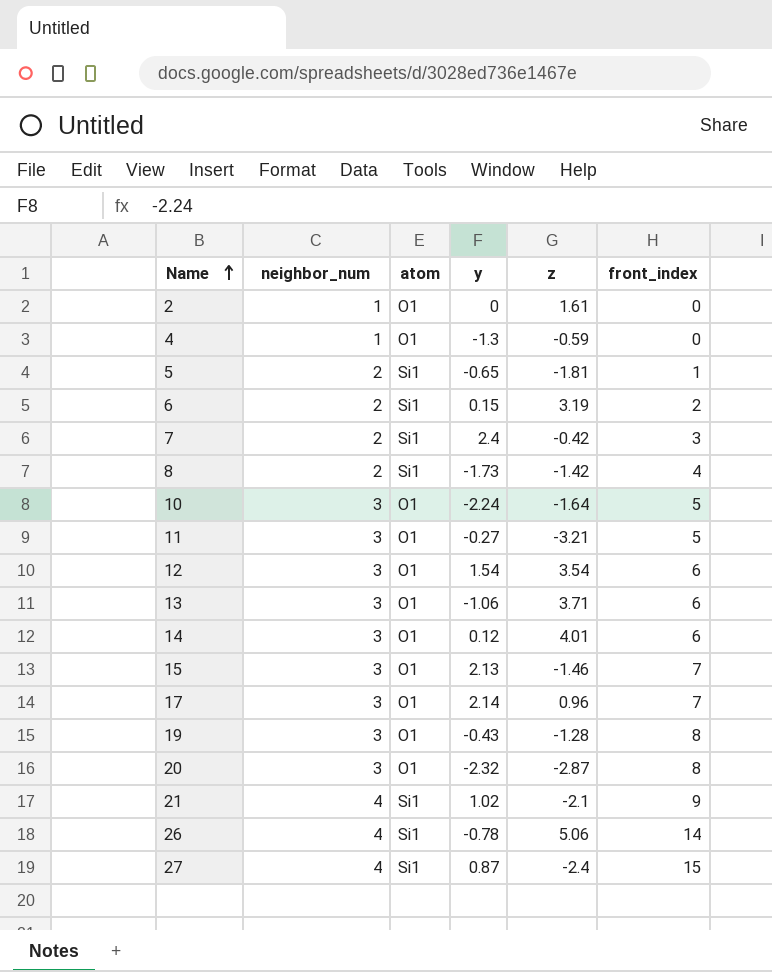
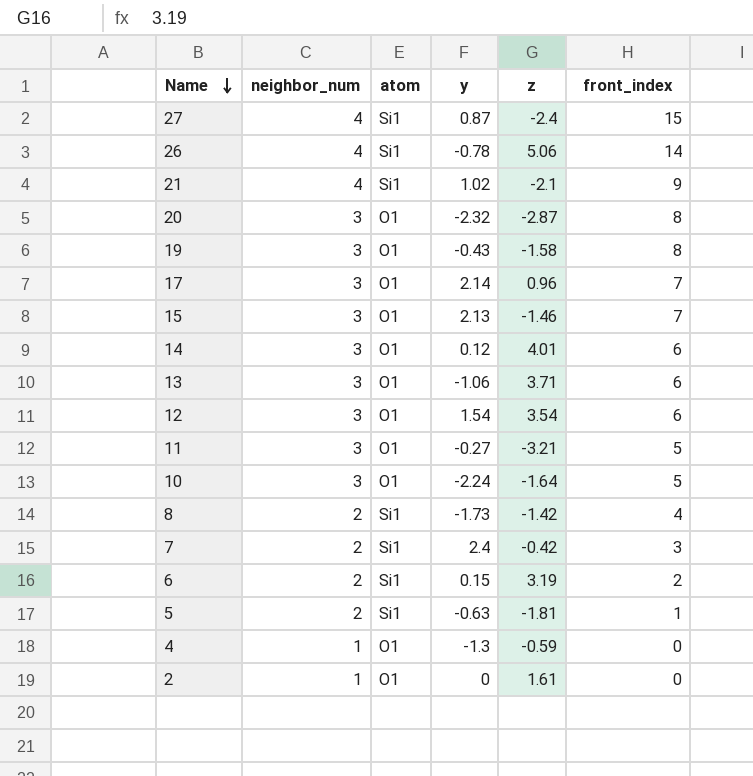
row order: Name ascending -> Name descending
19 | z: -1.28 -> -1.58
5 | y: -0.65 -> -0.63

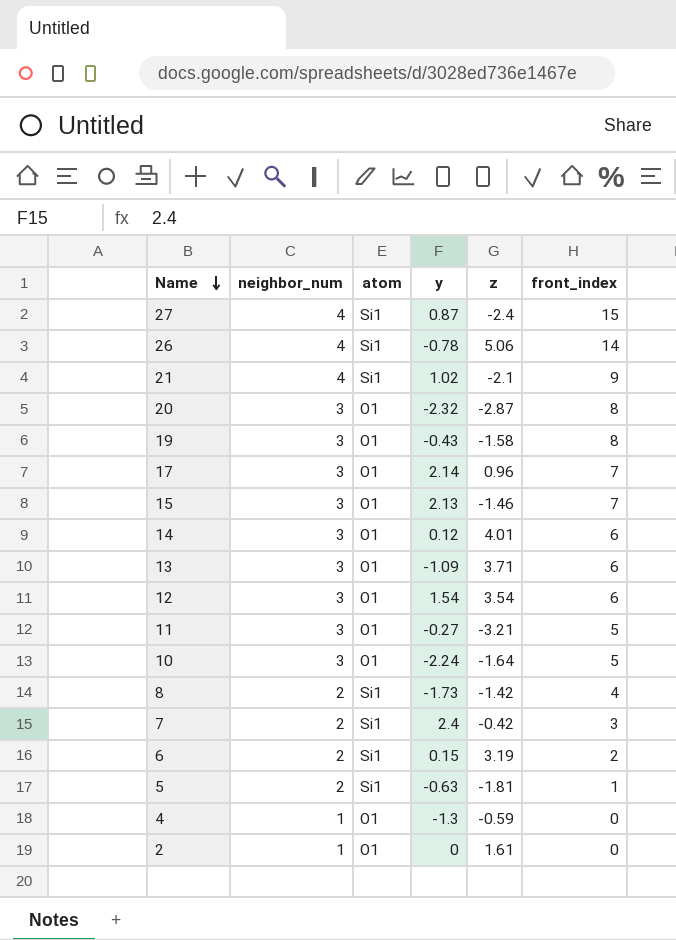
13 | y: -1.06 -> -1.09

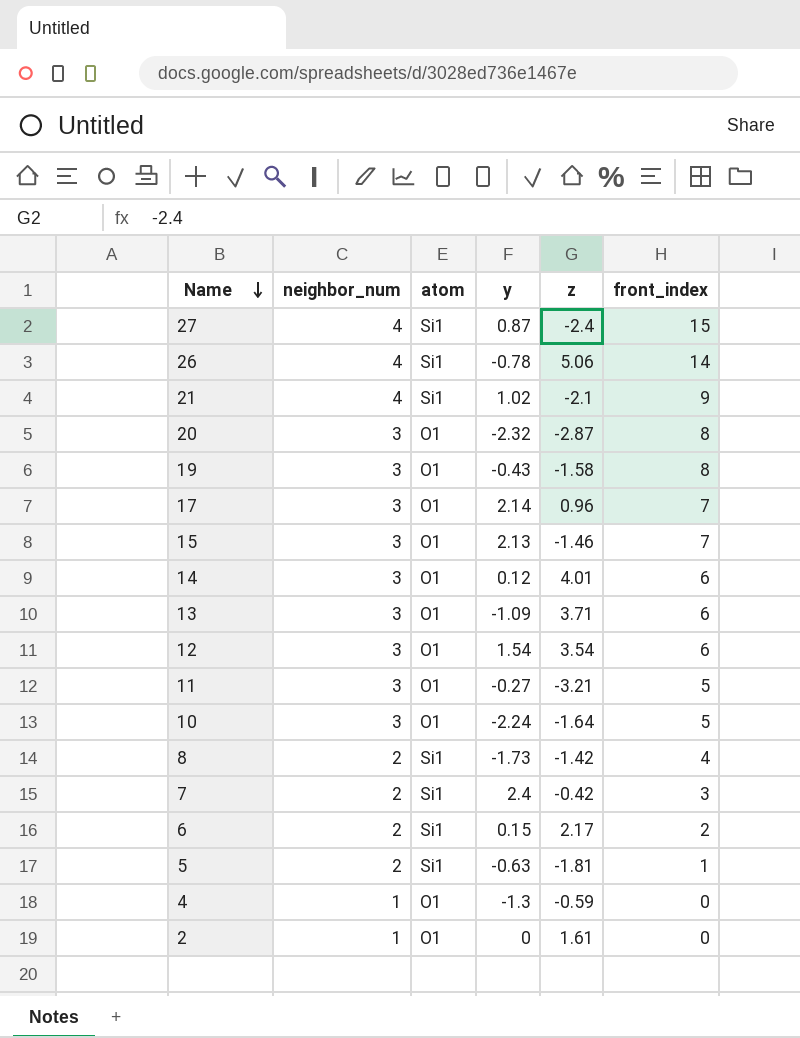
6 | z: 3.19 -> 2.17

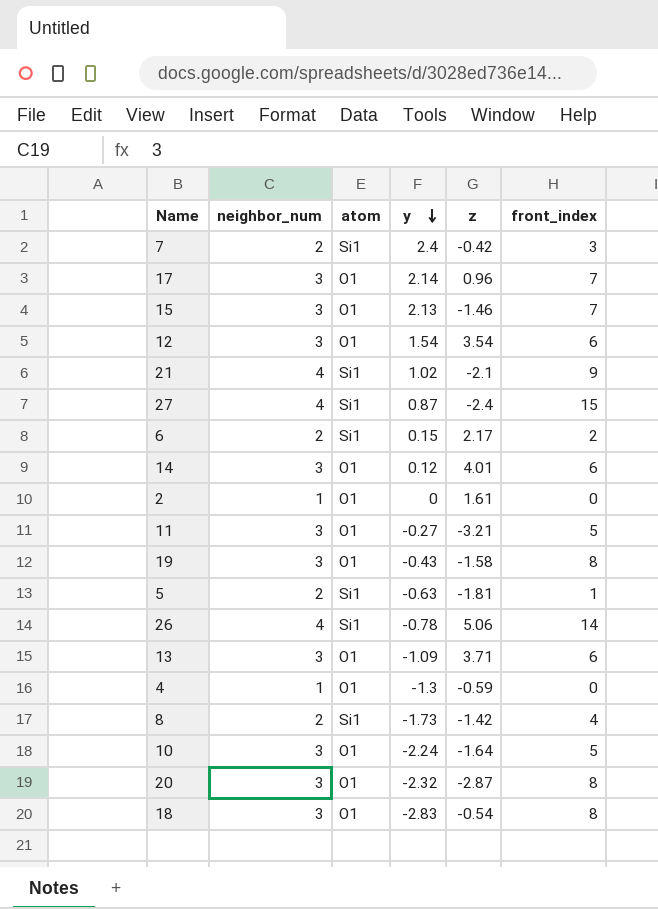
row order: Name descending -> y descending
row 18: none -> 3 | O1 | -2.83 | -0.54 | 8

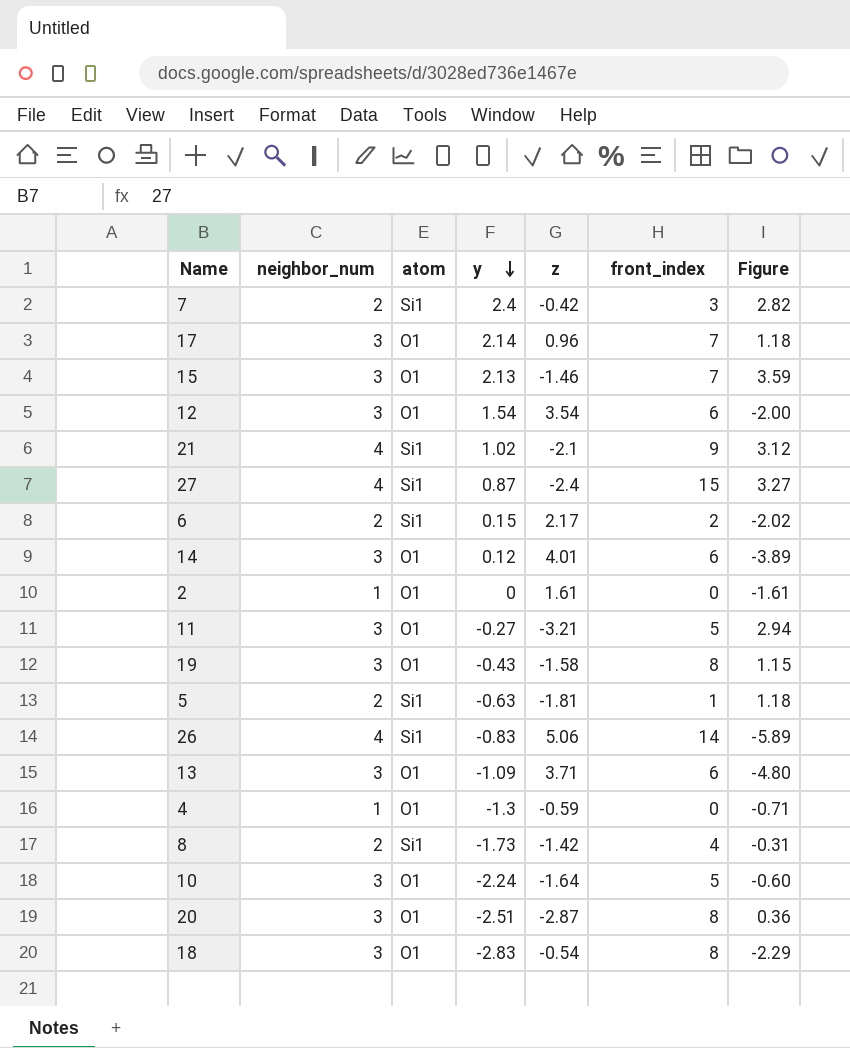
column Figure | formula: none -> [y] - [z]
26 | y: -0.78 -> -0.83
20 | y: -2.32 -> -2.51

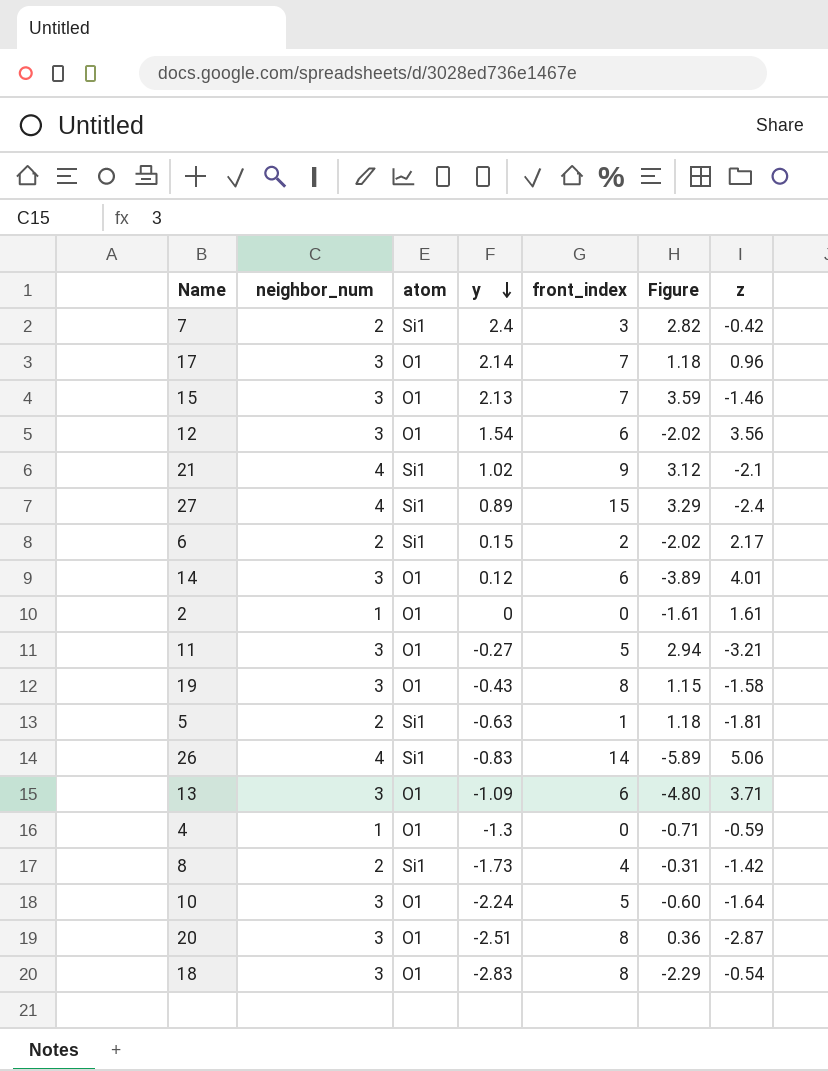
column z | position: 5 -> 7
12 | Figure: -2.00 -> -2.02
12 | z: 3.54 -> 3.56
27 | y: 0.87 -> 0.89
27 | Figure: 3.27 -> 3.29

